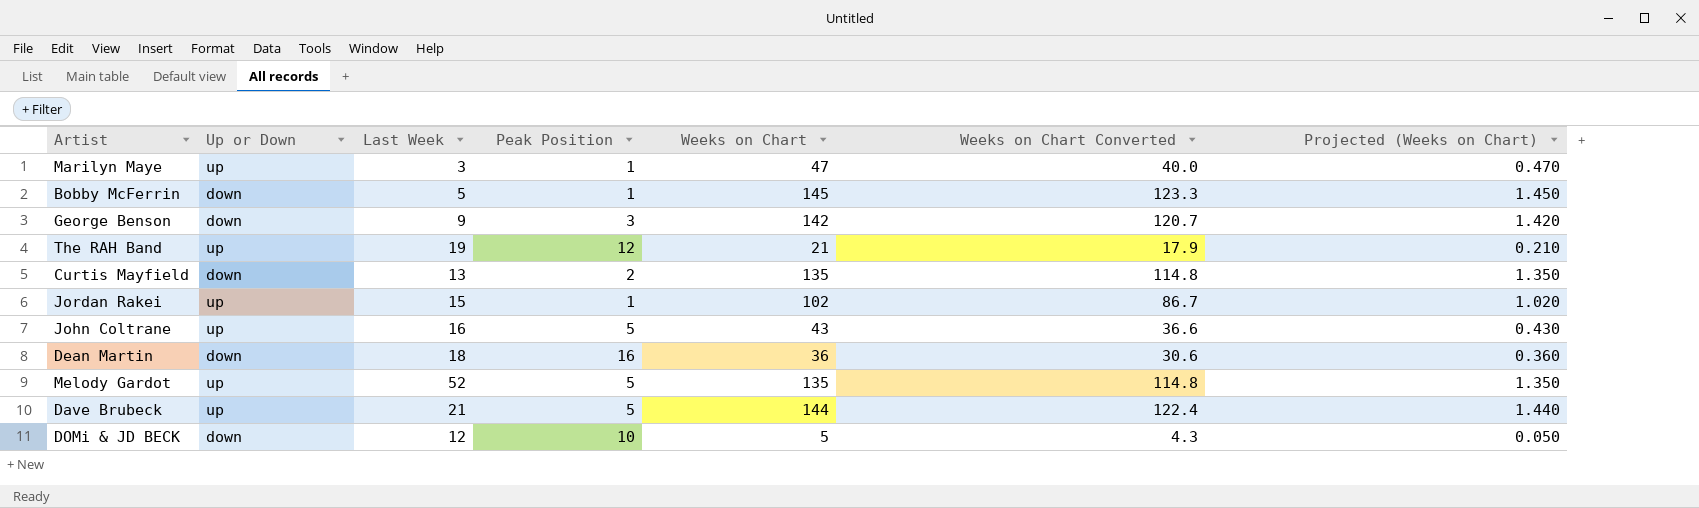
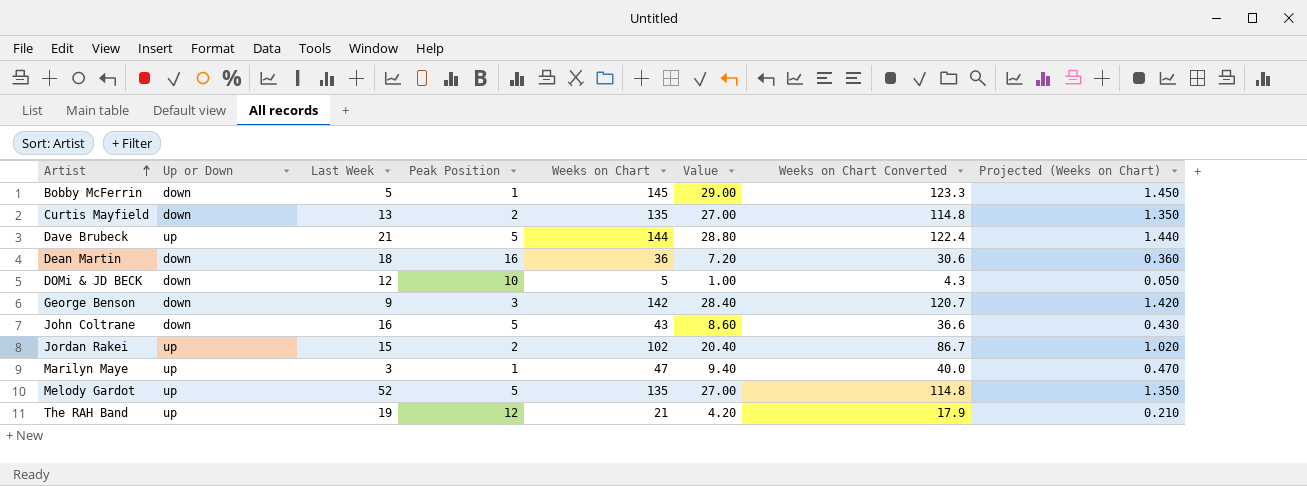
row order: none -> Artist ascending
column Value | formula: none -> [Weeks on Chart] * 0.2
John Coltrane | Up or Down: up -> down
Jordan Rakei | Peak Position: 1 -> 2

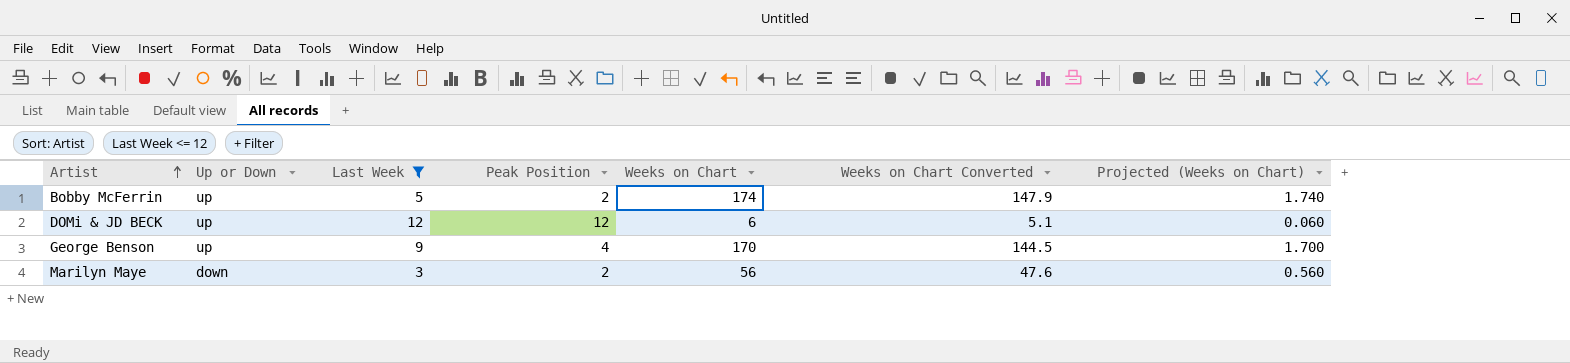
filter: none -> Last Week <= 12
column Value | formula: [Weeks on Chart] * 0.2 -> none
Bobby McFerrin | Up or Down: down -> up
Bobby McFerrin | Peak Position: 1 -> 2
Bobby McFerrin | Weeks on Chart: 145 -> 174
Bobby McFerrin | Weeks on Chart Converted: 123.3 -> 147.9
Bobby McFerrin | Projected (Weeks on Chart): 1.450 -> 1.740
DOMi & JD BECK | Up or Down: down -> up
DOMi & JD BECK | Peak Position: 10 -> 12
DOMi & JD BECK | Weeks on Chart: 5 -> 6
DOMi & JD BECK | Weeks on Chart Converted: 4.3 -> 5.1
DOMi & JD BECK | Projected (Weeks on Chart): 0.050 -> 0.060
George Benson | Up or Down: down -> up
George Benson | Peak Position: 3 -> 4
George Benson | Weeks on Chart: 142 -> 170
George Benson | Weeks on Chart Converted: 120.7 -> 144.5
George Benson | Projected (Weeks on Chart): 1.420 -> 1.700
Marilyn Maye | Up or Down: up -> down
Marilyn Maye | Peak Position: 1 -> 2
Marilyn Maye | Weeks on Chart: 47 -> 56
Marilyn Maye | Weeks on Chart Converted: 40.0 -> 47.6
Marilyn Maye | Projected (Weeks on Chart): 0.470 -> 0.560

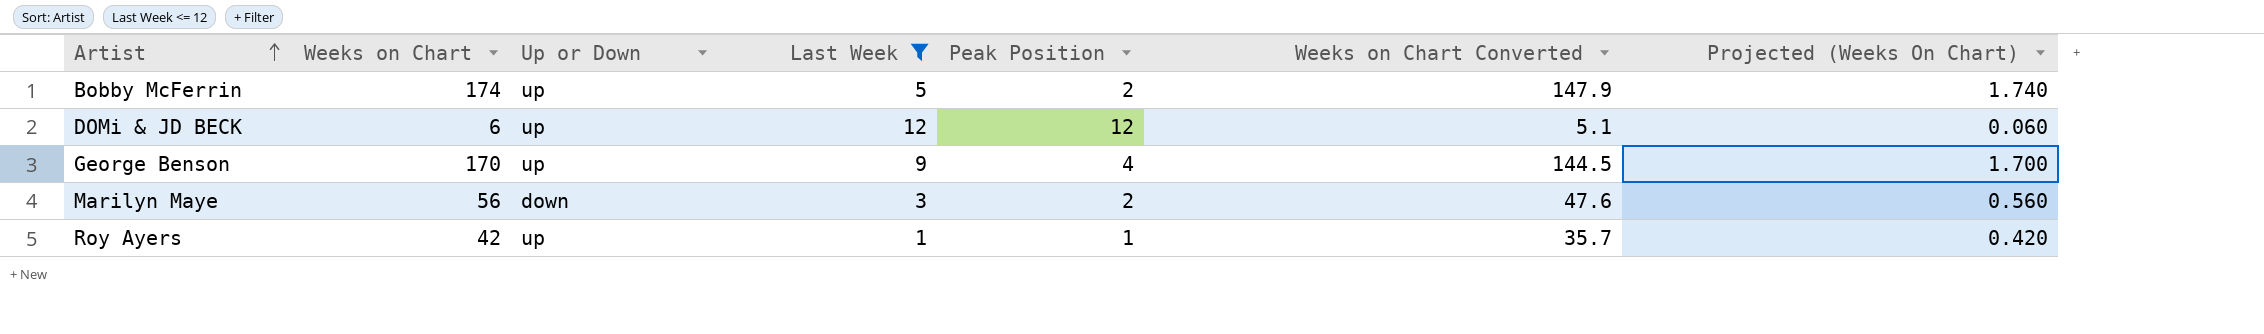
column Weeks on Chart | position: 5 -> 2
column name: Projected (Weeks on Chart) -> Projected (Weeks On Chart)
row Roy Ayers: none -> 42 | up | 1 | 1 | 35.7 | 0.420

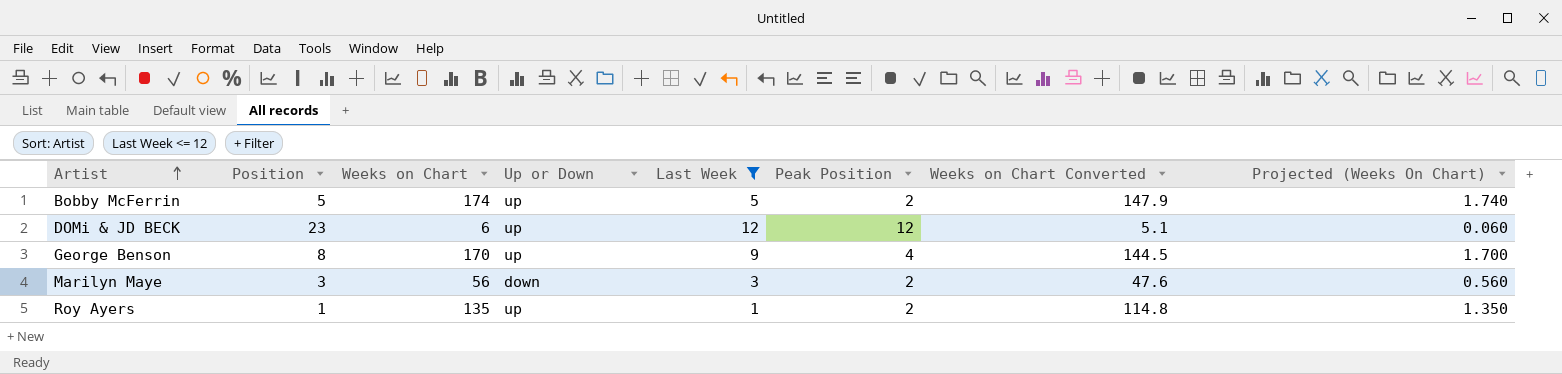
column Position | position: none -> 2
Roy Ayers | Weeks on Chart: 42 -> 135
Roy Ayers | Peak Position: 1 -> 2
Roy Ayers | Weeks on Chart Converted: 35.7 -> 114.8
Roy Ayers | Projected (Weeks On Chart): 0.420 -> 1.350

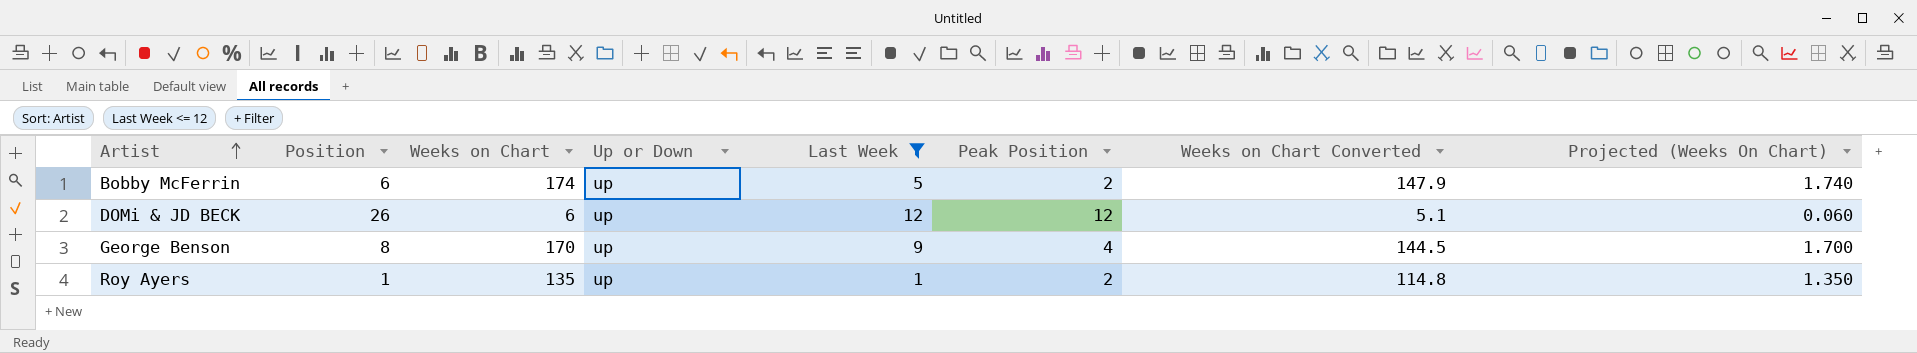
row Marilyn Maye: 3 | 56 | down | 3 | 2 | 47.6 | 0.560 -> none
Bobby McFerrin | Position: 5 -> 6
DOMi & JD BECK | Position: 23 -> 26

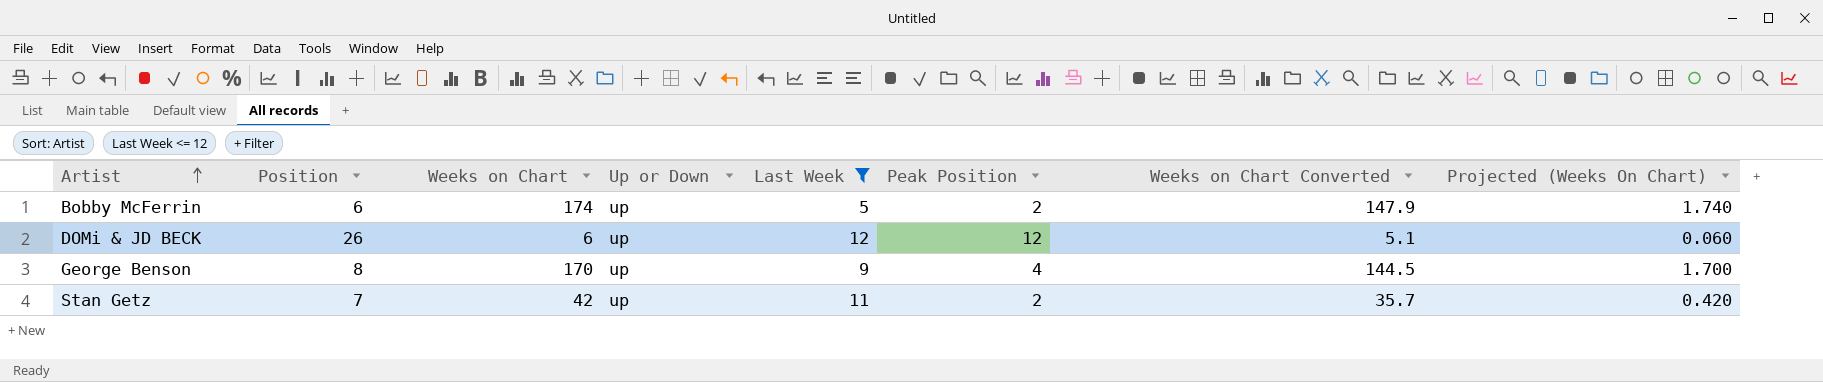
row Roy Ayers: 1 | 135 | up | 1 | 2 | 114.8 | 1.350 -> none
row Stan Getz: none -> 7 | 42 | up | 11 | 2 | 35.7 | 0.420

